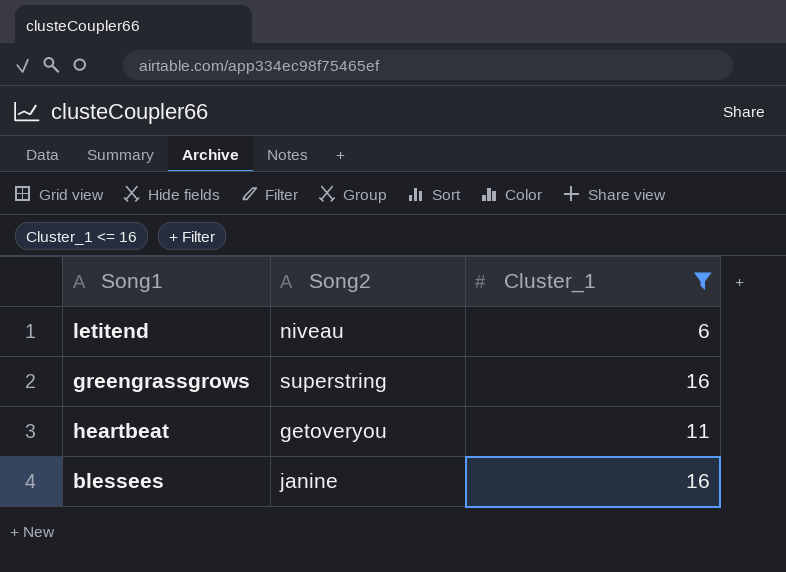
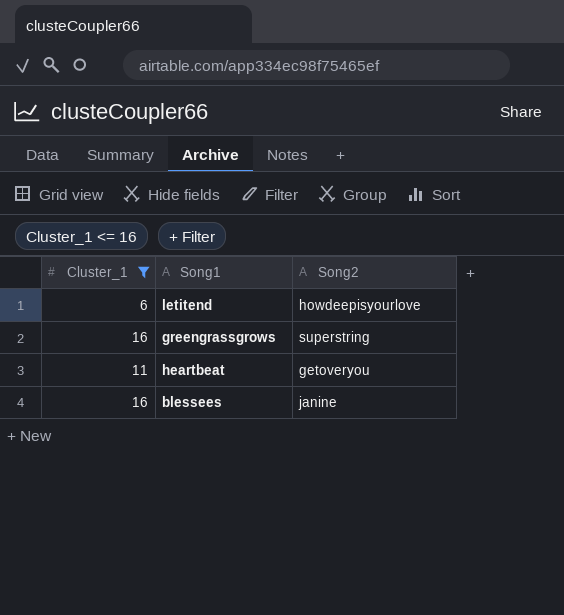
column Cluster_1 | position: 3 -> 1
letitend | Song2: niveau -> howdeepisyourlove

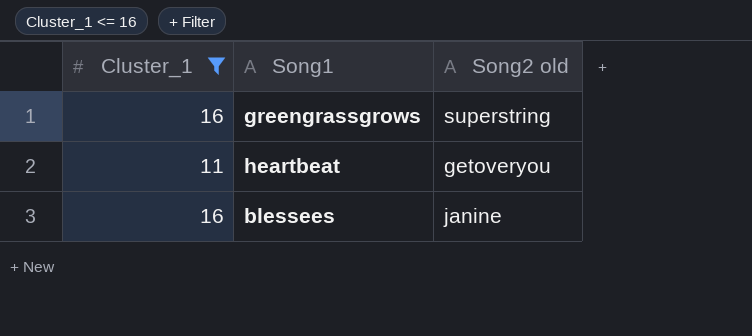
column name: Song2 -> Song2 old
row letitend: 6 | howdeepisyourlove -> none

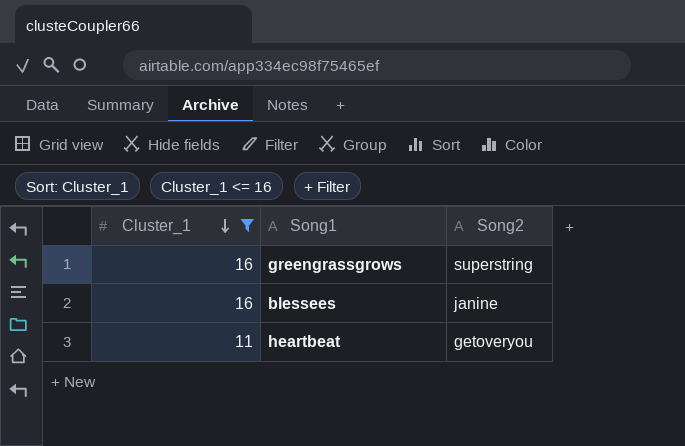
row order: none -> Cluster_1 descending
column name: Song2 old -> Song2

